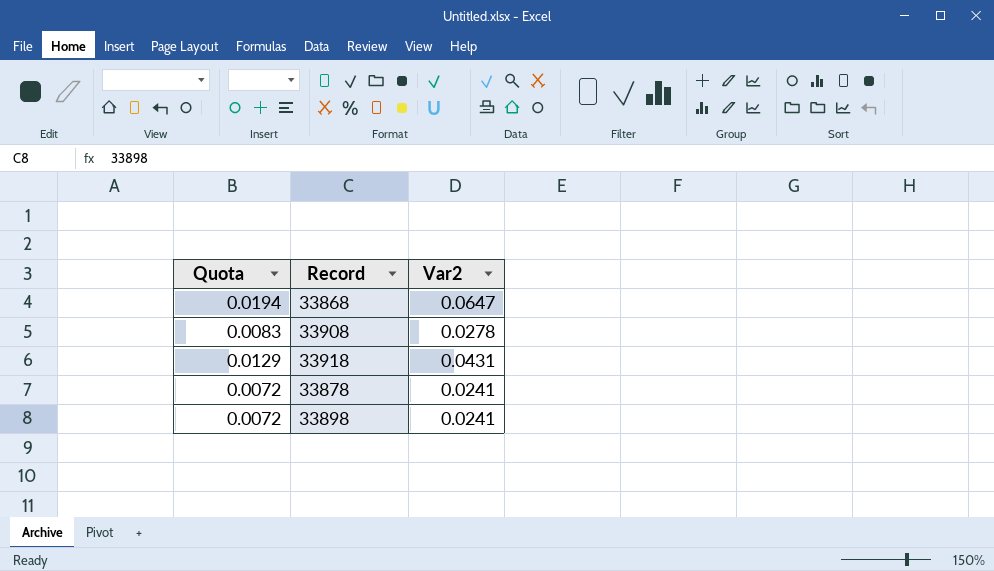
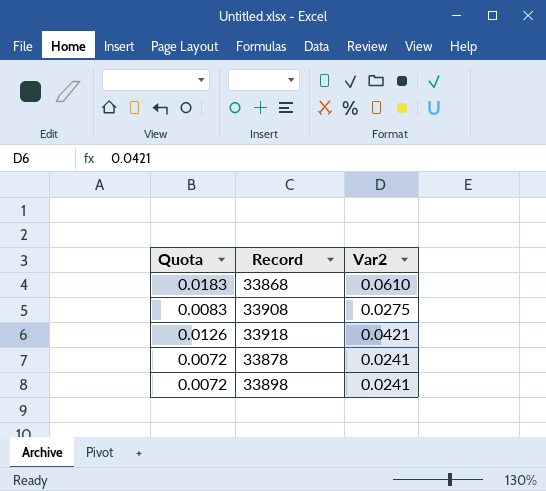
33868 | Quota: 0.0194 -> 0.0183
33868 | Var2: 0.0647 -> 0.0610
33908 | Var2: 0.0278 -> 0.0275
33918 | Quota: 0.0129 -> 0.0126
33918 | Var2: 0.0431 -> 0.0421

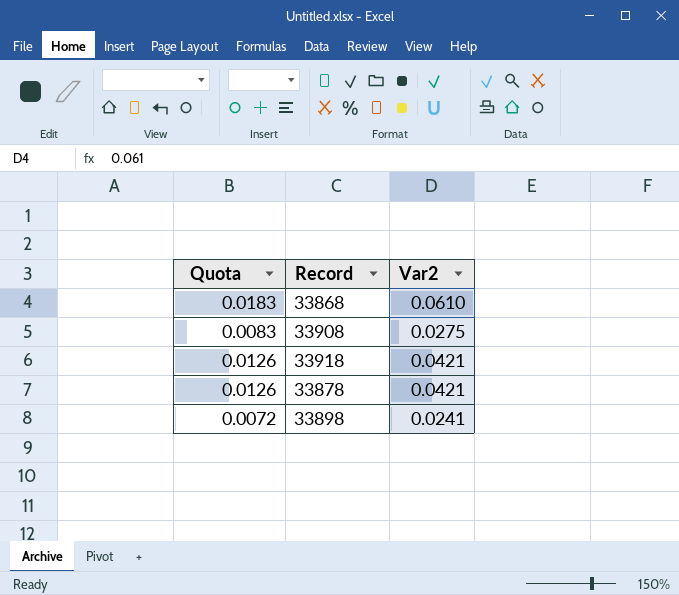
33878 | Quota: 0.0072 -> 0.0126
33878 | Var2: 0.0241 -> 0.0421

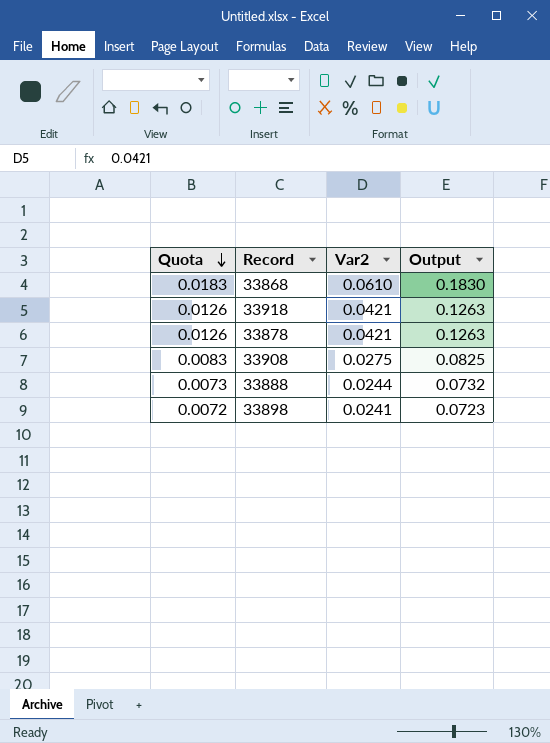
row order: none -> Quota descending
column Output | formula: none -> [Var2] * 3
row 33888: none -> 0.0073 | 0.0244 | 0.0732

